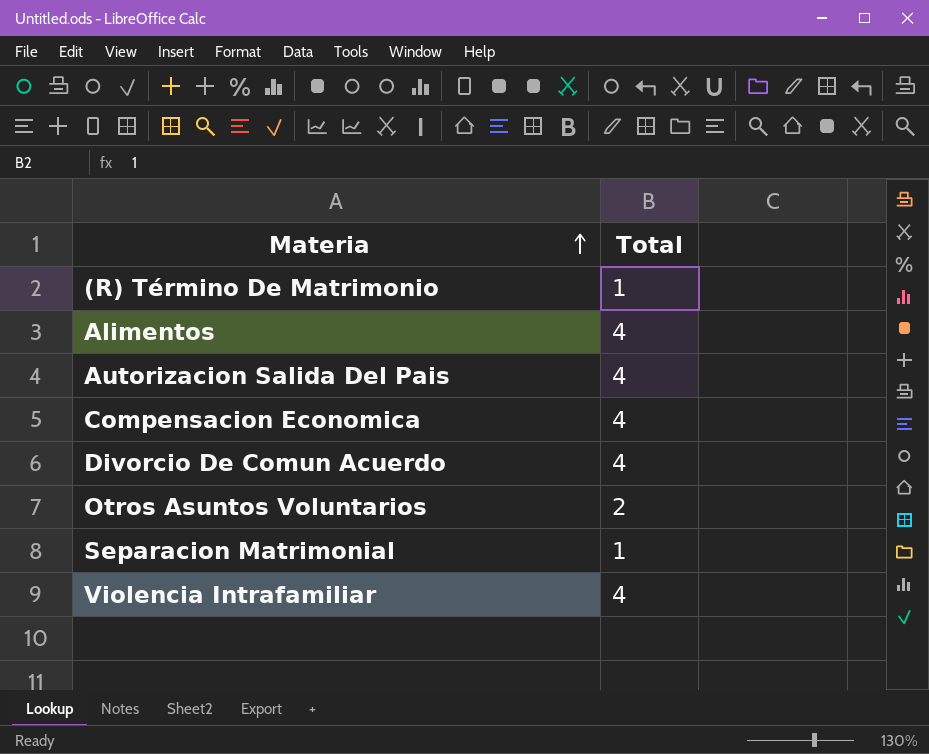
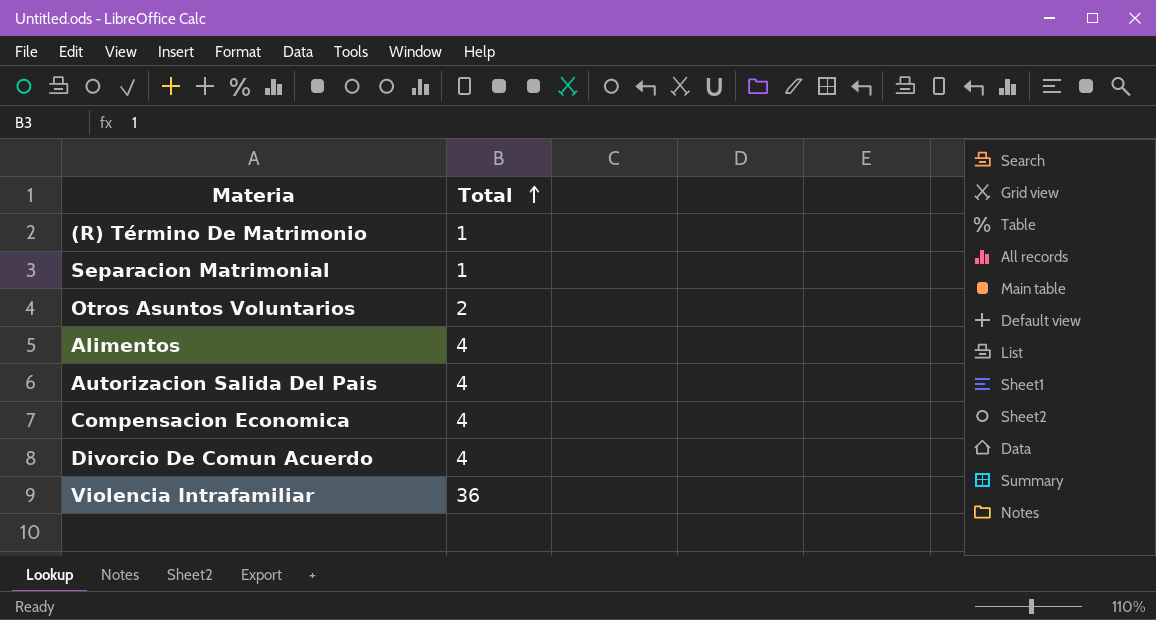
row order: Materia ascending -> Total ascending
Violencia Intrafamiliar | Total: 4 -> 36

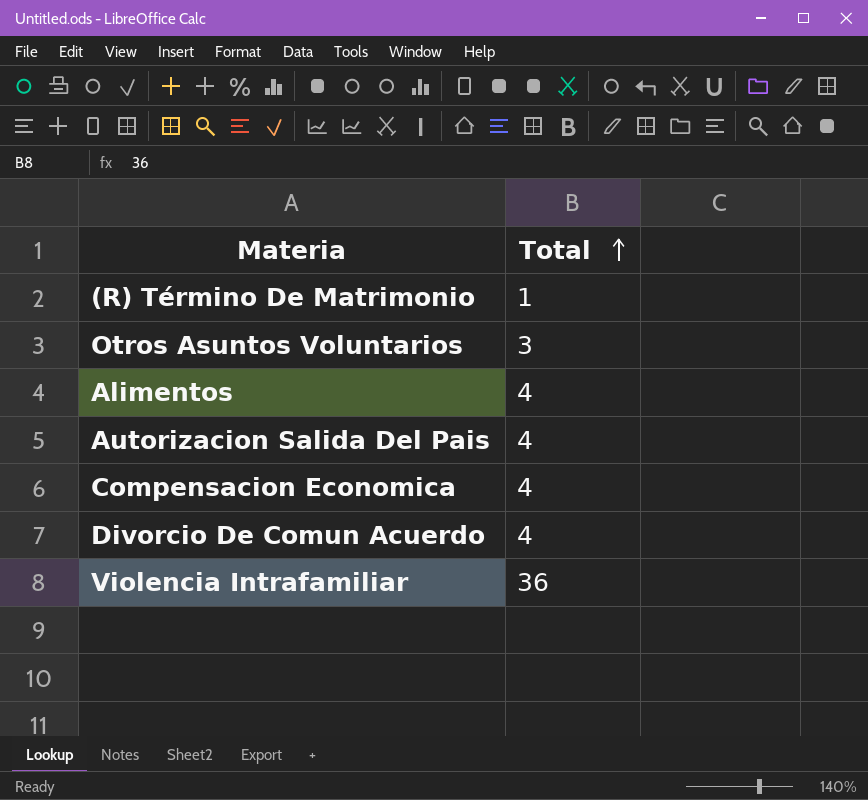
row Separacion Matrimonial: 1 -> none
Otros Asuntos Voluntarios | Total: 2 -> 3

